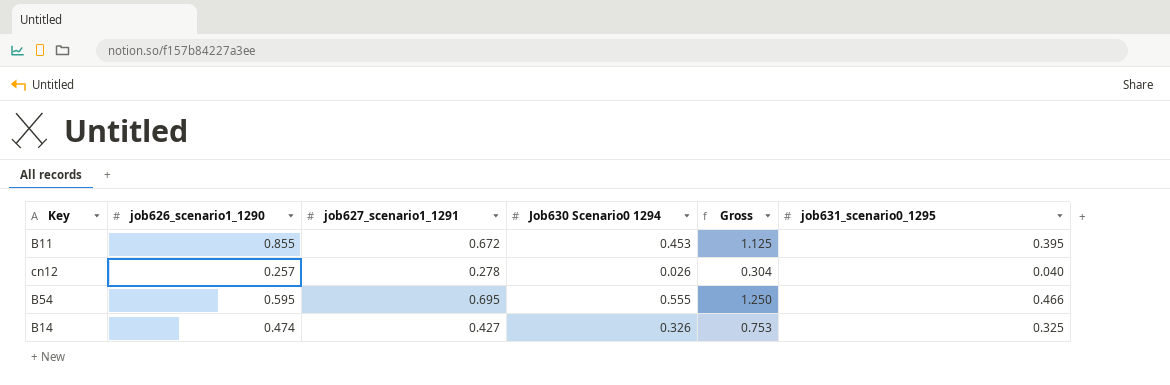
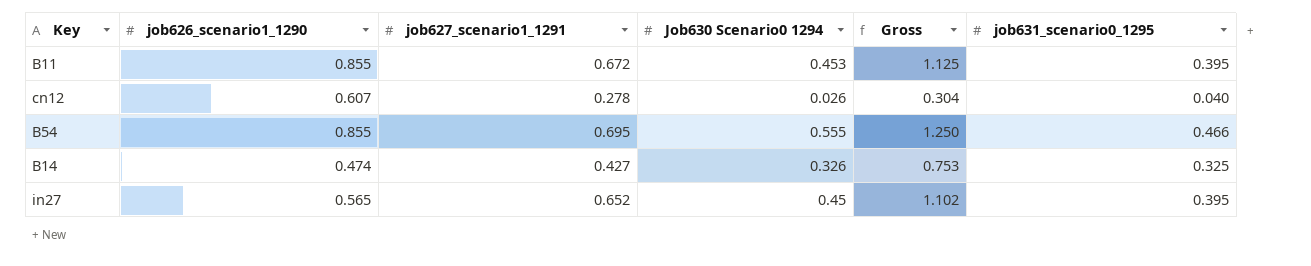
cn12 | job626_scenario1_1290: 0.257 -> 0.607
B54 | job626_scenario1_1290: 0.595 -> 0.855
row in27: none -> 0.565 | 0.652 | 0.45 | 1.102 | 0.395

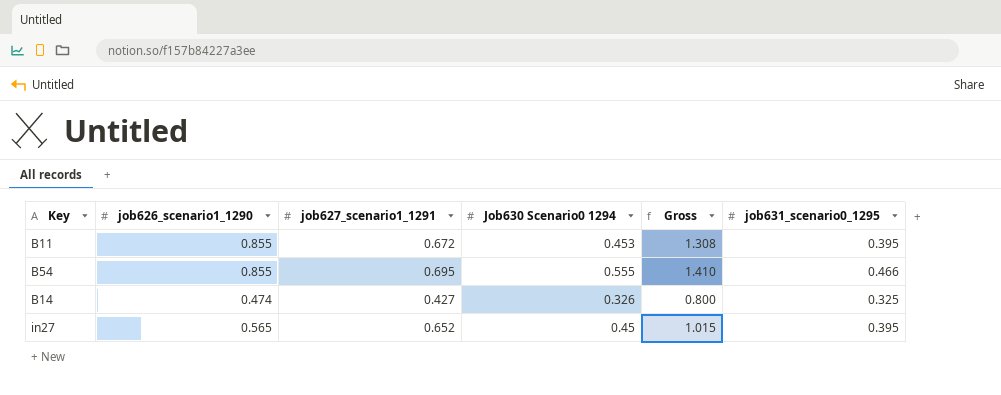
column Gross | formula: [job627_scenario1_1291] + [Job630 Scenario0 1294] -> [job626_scenario1_1290] + [Job630 Scenario0 1294]
row cn12: 0.607 | 0.278 | 0.026 | 0.304 | 0.040 -> none

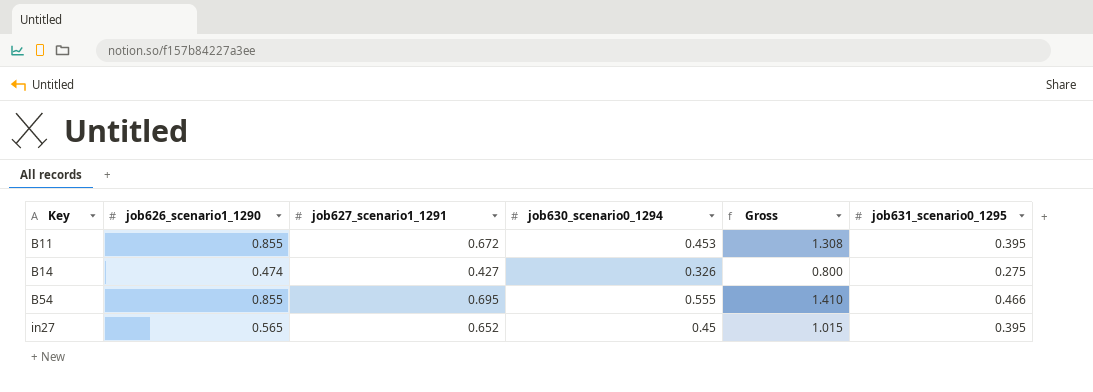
row order: none -> Key ascending
column name: Job630 Scenario0 1294 -> job630_scenario0_1294
B14 | job631_scenario0_1295: 0.325 -> 0.275

